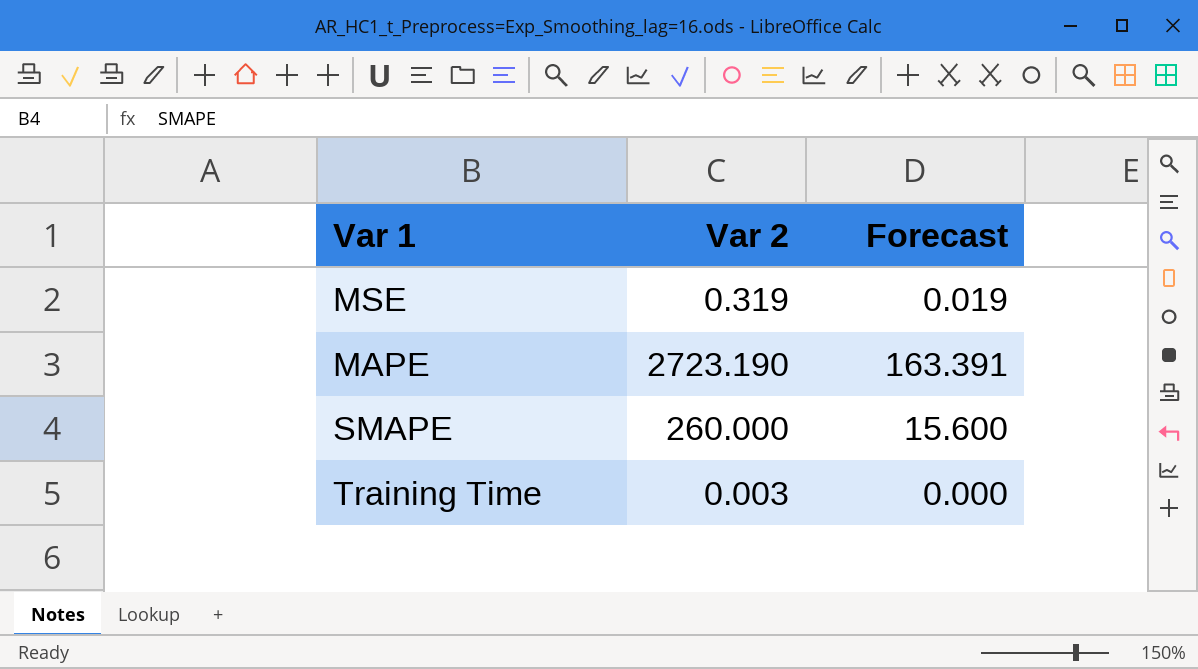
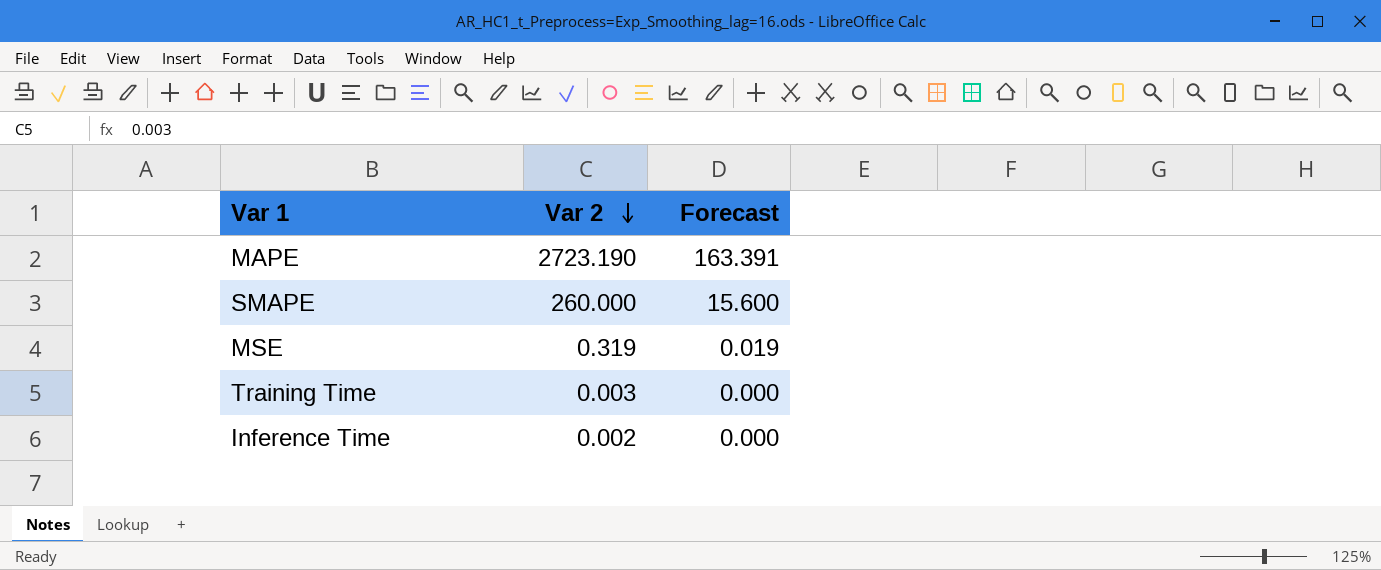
row order: none -> Var 2 descending
row Inference Time: none -> 0.002 | 0.000

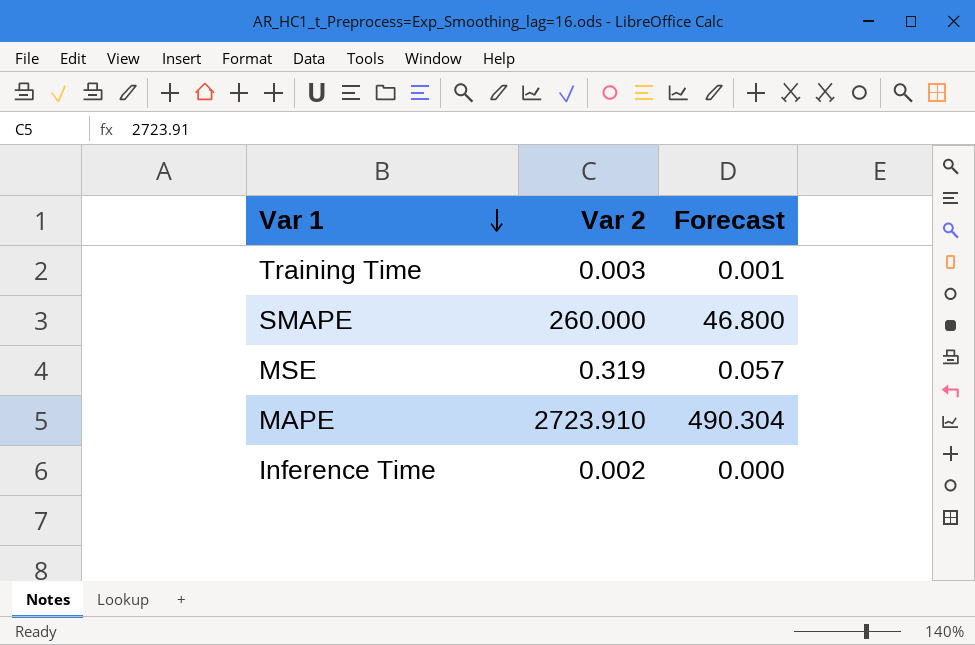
row order: Var 2 descending -> Var 1 descending
column Forecast | formula: [Var 2] * 0.06 -> [Var 2] * 0.18
MAPE | Var 2: 2723.190 -> 2723.910

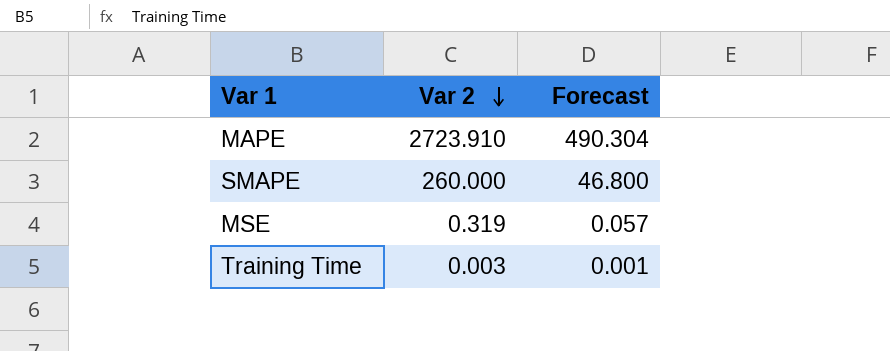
row order: Var 1 descending -> Var 2 descending
row Inference Time: 0.002 | 0.000 -> none

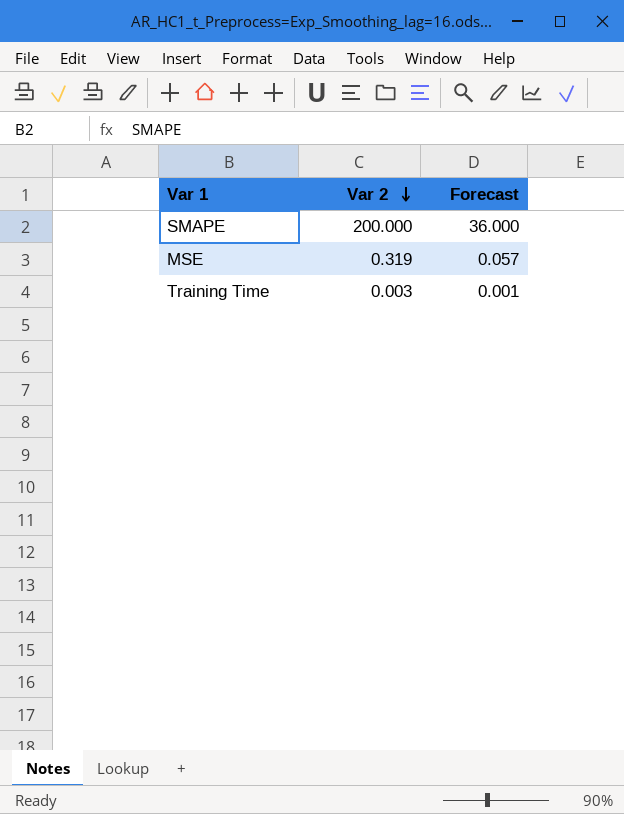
row MAPE: 2723.910 | 490.304 -> none
SMAPE | Var 2: 260.000 -> 200.000
SMAPE | Forecast: 46.800 -> 36.000

